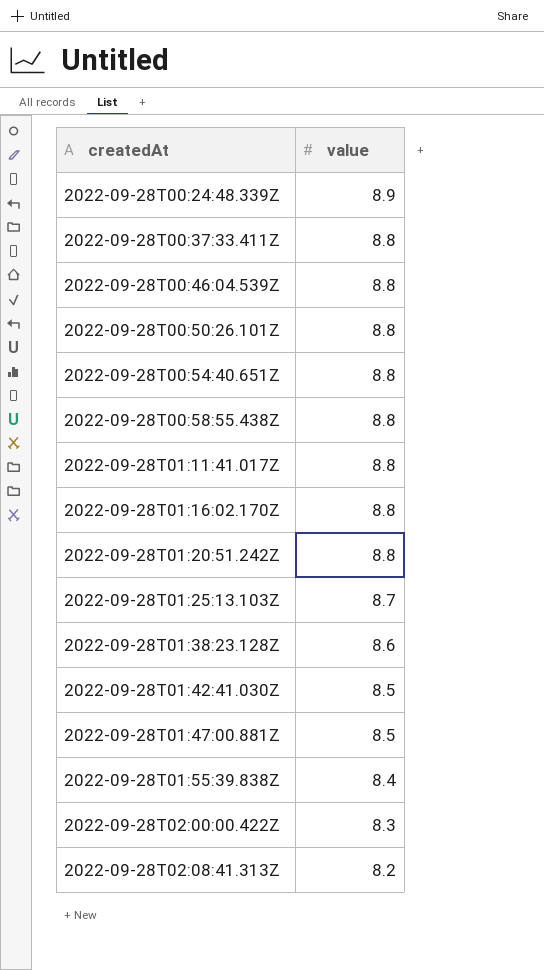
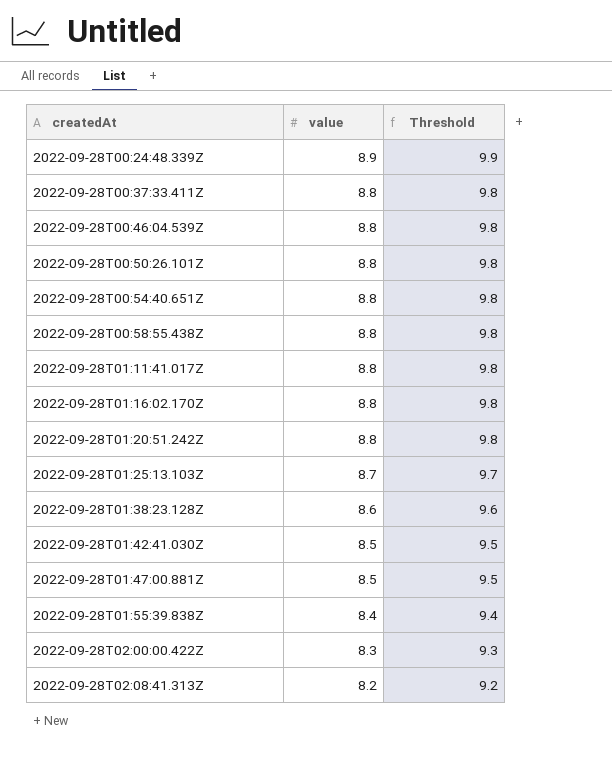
column Threshold | formula: none -> [value] + 1

